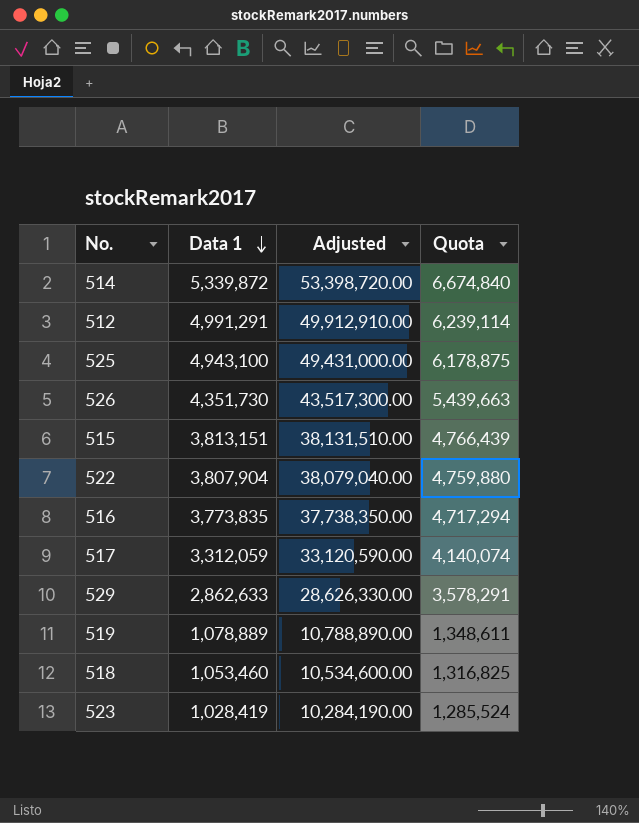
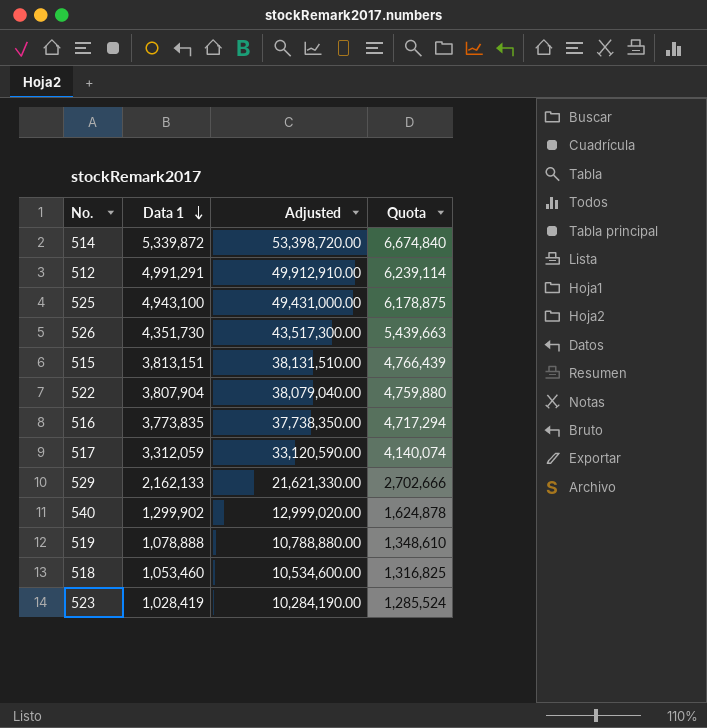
529 | Data 1: 2,862,633 -> 2,162,133
529 | Adjusted: 28,626,330.00 -> 21,621,330.00
529 | Quota: 3,578,291 -> 2,702,666
row 540: none -> 1,299,902 | 12,999,020.00 | 1,624,878
519 | Data 1: 1,078,889 -> 1,078,888
519 | Adjusted: 10,788,890.00 -> 10,788,880.00
519 | Quota: 1,348,611 -> 1,348,610

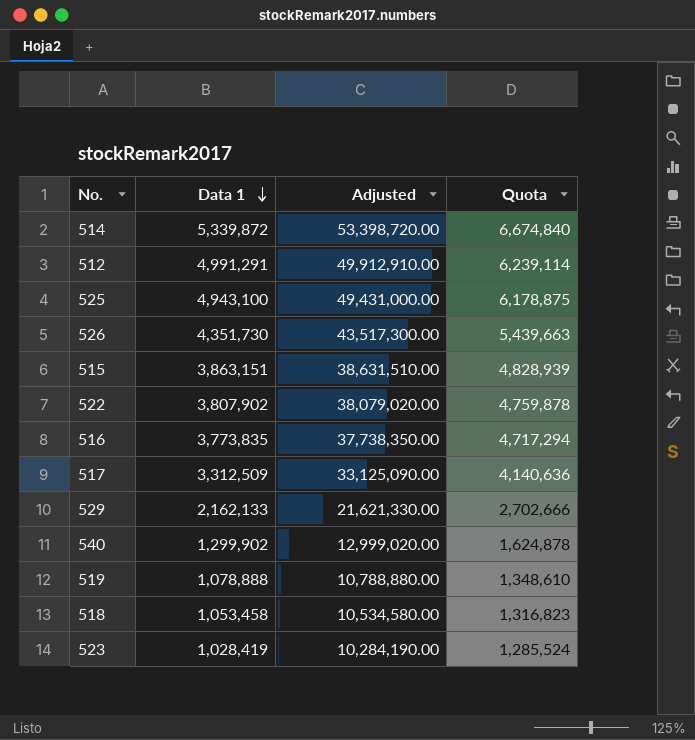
515 | Data 1: 3,813,151 -> 3,863,151
515 | Adjusted: 38,131,510.00 -> 38,631,510.00
515 | Quota: 4,766,439 -> 4,828,939
522 | Data 1: 3,807,904 -> 3,807,902
522 | Adjusted: 38,079,040.00 -> 38,079,020.00
522 | Quota: 4,759,880 -> 4,759,878
517 | Data 1: 3,312,059 -> 3,312,509
517 | Adjusted: 33,120,590.00 -> 33,125,090.00
517 | Quota: 4,140,074 -> 4,140,636
518 | Data 1: 1,053,460 -> 1,053,458
518 | Adjusted: 10,534,600.00 -> 10,534,580.00
518 | Quota: 1,316,825 -> 1,316,823

